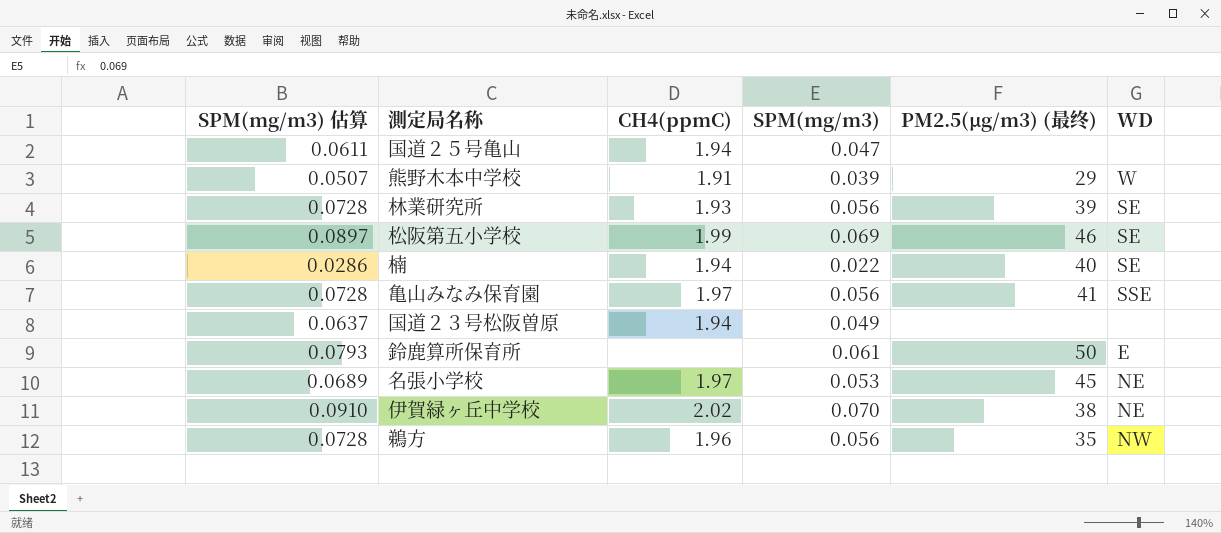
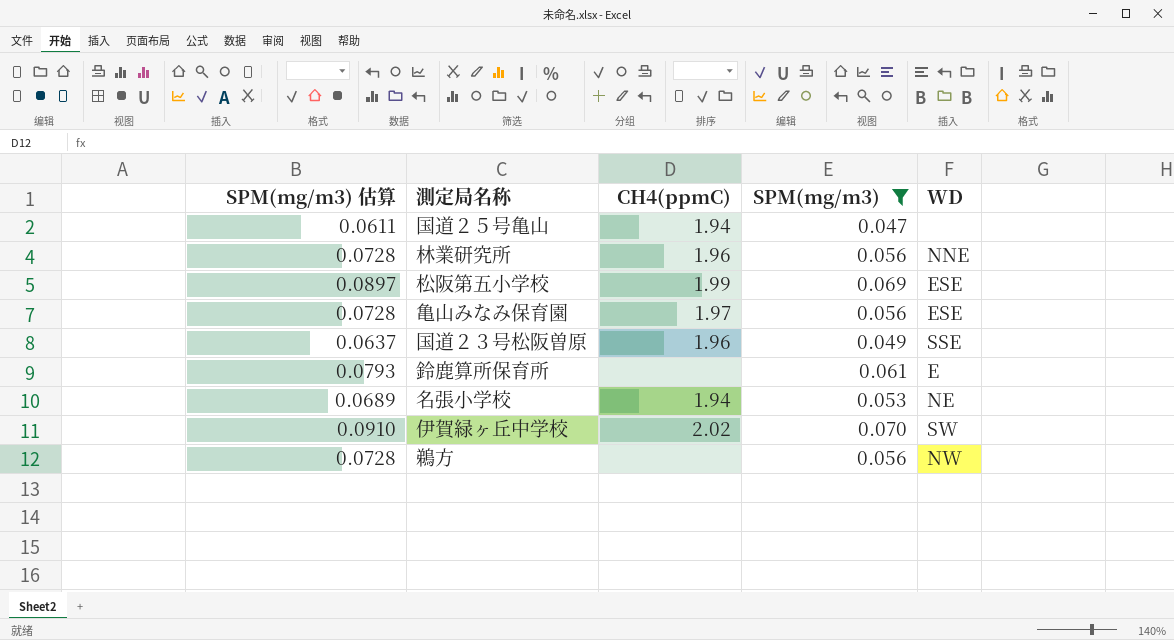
filter: none -> SPM(mg/m3) >= 0.047
column PM2.5(μg/m3) (最终) | position: 5 -> none
林業研究所 | CH4(ppmC): 1.93 -> 1.96
林業研究所 | WD: SE -> NNE
松阪第五小学校 | WD: SE -> ESE
亀山みなみ保育園 | WD: SSE -> ESE
国道２３号松阪曽原 | CH4(ppmC): 1.94 -> 1.96
国道２３号松阪曽原 | WD: none -> SSE
名張小学校 | CH4(ppmC): 1.97 -> 1.94
伊賀緑ヶ丘中学校 | WD: NE -> SW
鵜方 | CH4(ppmC): 1.96 -> none

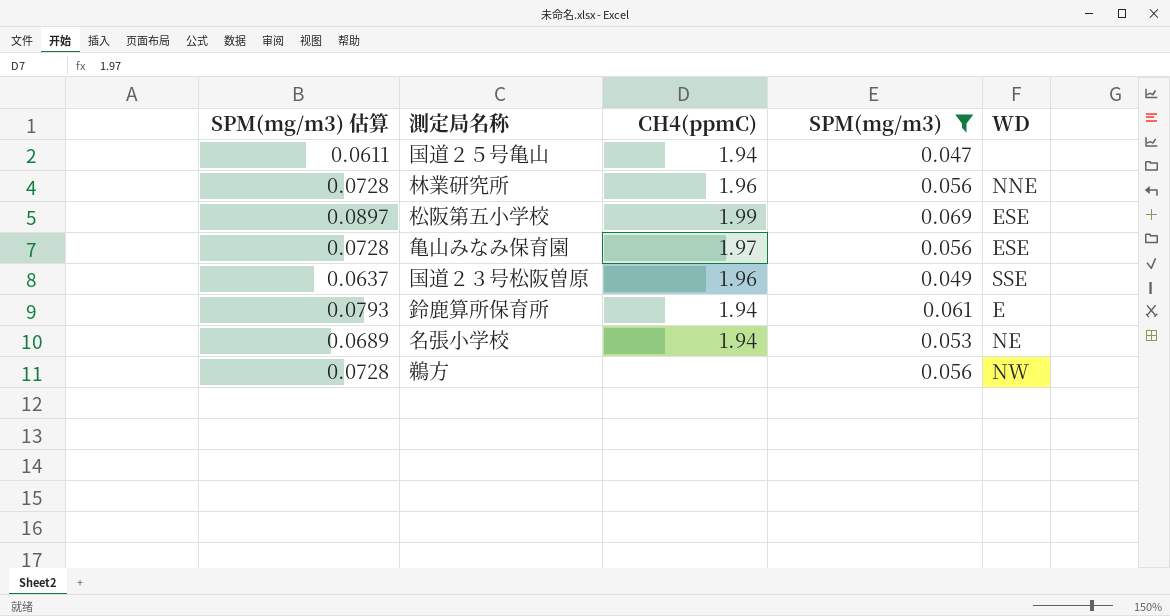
row 伊賀緑ヶ丘中学校: 0.0910 | 2.02 | 0.070 | SW -> none
鈴鹿算所保育所 | CH4(ppmC): none -> 1.94

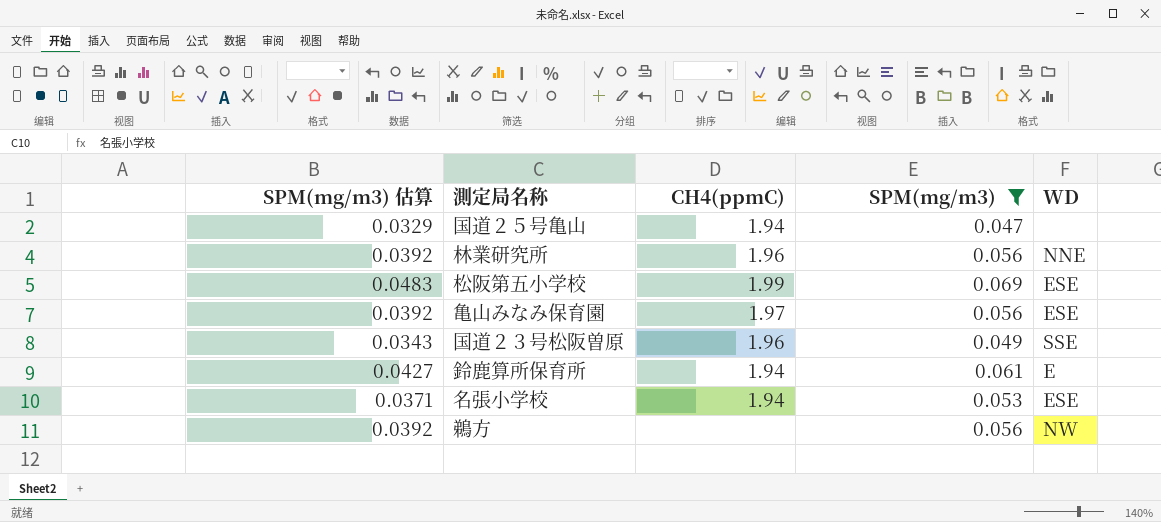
column SPM(mg/m3) 估算 | formula: [SPM(mg/m3)] * 1.3 -> [SPM(mg/m3)] * 0.7
名張小学校 | WD: NE -> ESE

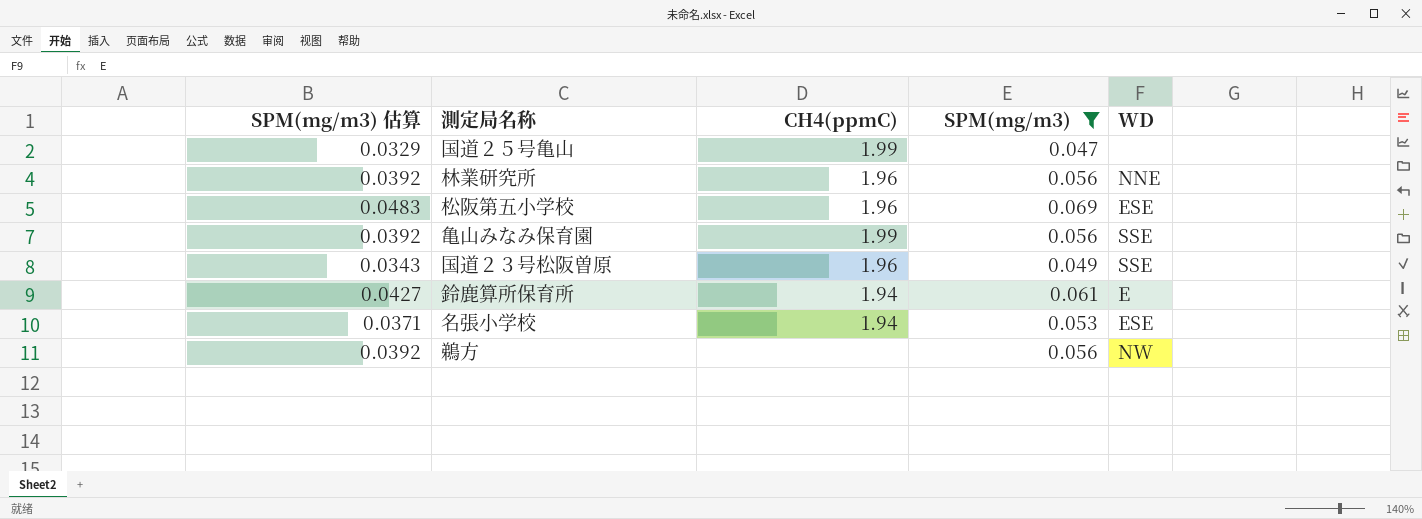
国道２５号亀山 | CH4(ppmC): 1.94 -> 1.99
松阪第五小学校 | CH4(ppmC): 1.99 -> 1.96
亀山みなみ保育園 | CH4(ppmC): 1.97 -> 1.99
亀山みなみ保育園 | WD: ESE -> SSE

